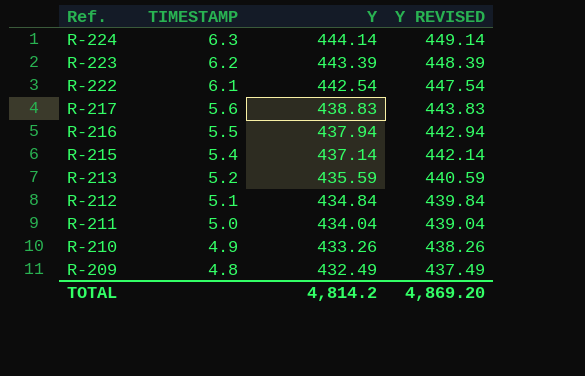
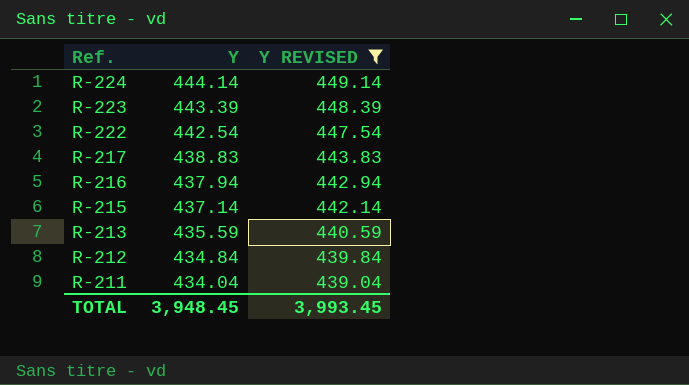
filter: none -> Y REVISED >= 439.04
column TIMESTAMP | position: 2 -> none
TOTAL | Y: 4,814.2 -> 3,948.45
TOTAL | Y REVISED: 4,869.20 -> 3,993.45

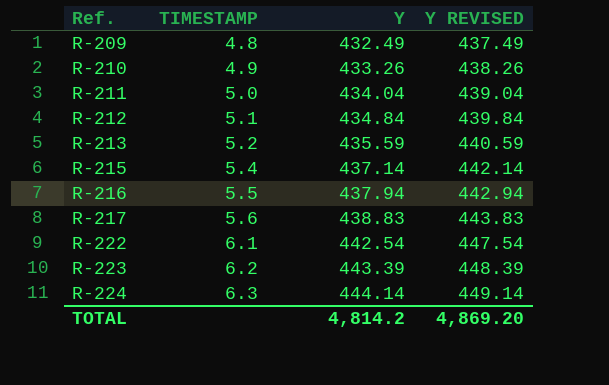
filter: Y REVISED >= 439.04 -> none
row order: Ref. descending -> Ref. ascending
column TIMESTAMP | position: none -> 2
TOTAL | Y: 3,948.45 -> 4,814.2
TOTAL | Y REVISED: 3,993.45 -> 4,869.20

